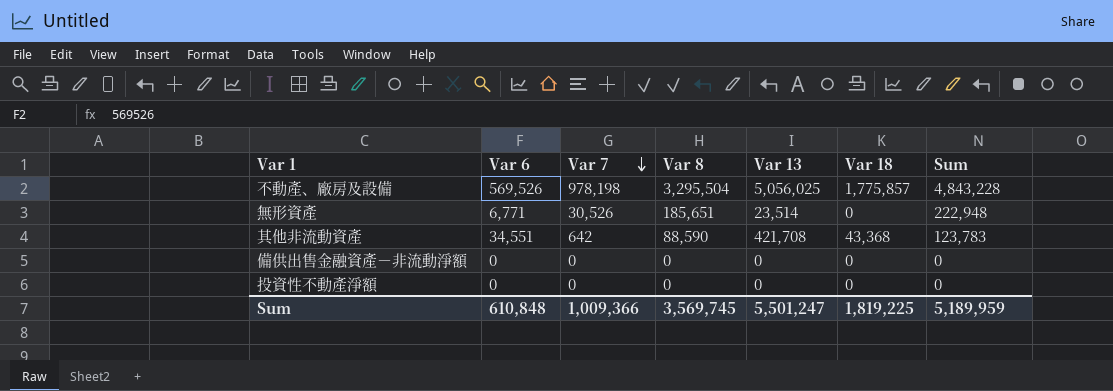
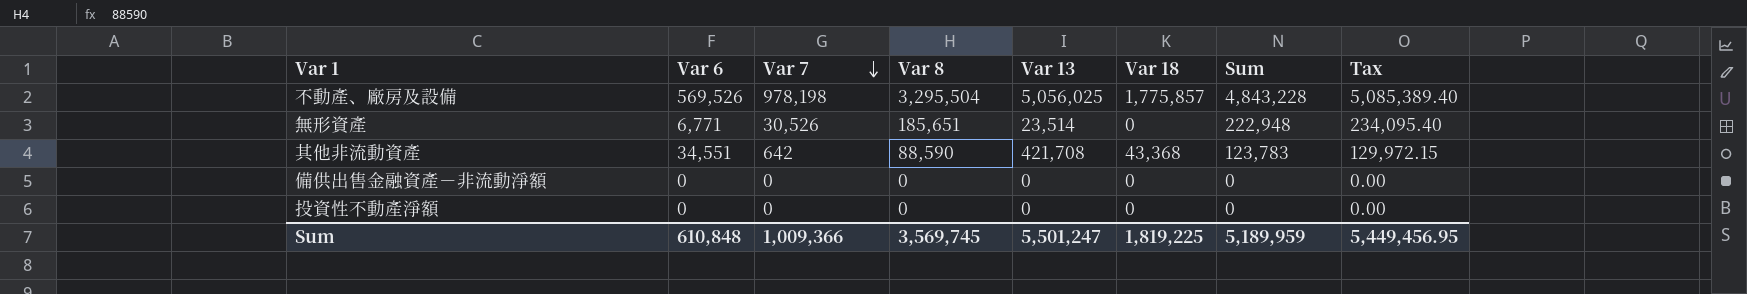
column Tax | formula: none -> [Sum] * 1.05

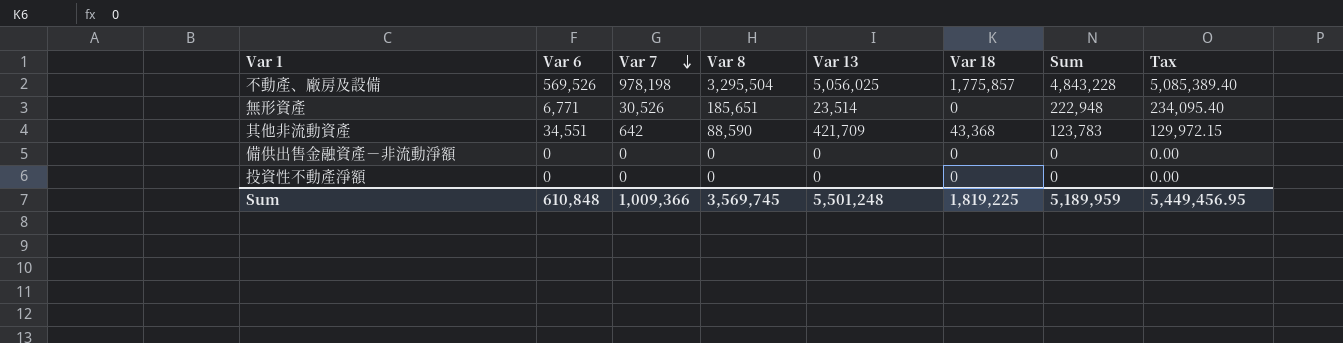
其他非流動資產 | Var 13: 421,708 -> 421,709
Sum | Var 13: 5,501,247 -> 5,501,248

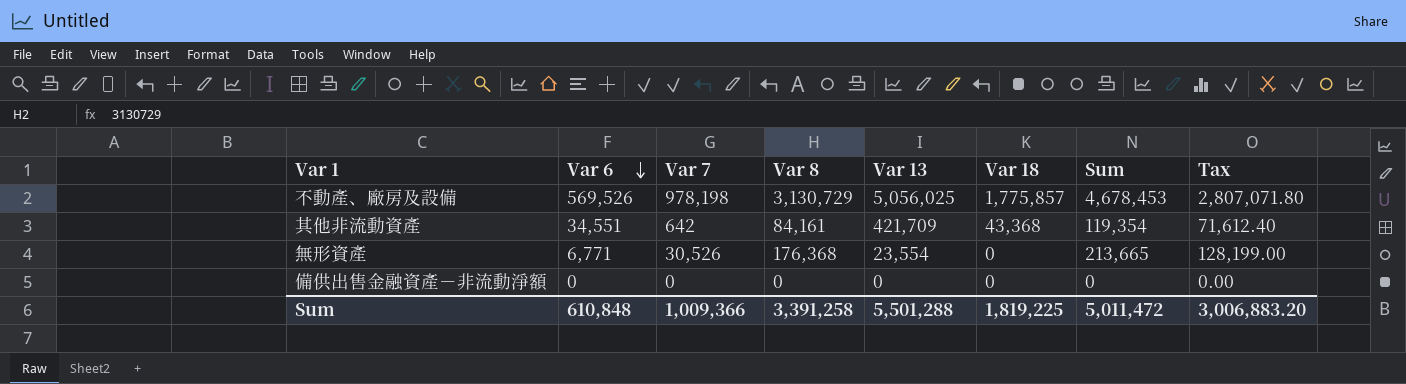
row order: Var 7 descending -> Var 6 descending
column Tax | formula: [Sum] * 1.05 -> [Sum] * 0.6
row 投資性不動產淨額: 0 | 0 | 0 | 0 | 0 | 0 | 0.00 -> none
不動產、廠房及設備 | Var 8: 3,295,504 -> 3,130,729
不動產、廠房及設備 | Sum: 4,843,228 -> 4,678,453
其他非流動資產 | Var 8: 88,590 -> 84,161
其他非流動資產 | Sum: 123,783 -> 119,354
無形資產 | Var 8: 185,651 -> 176,368
無形資產 | Var 13: 23,514 -> 23,554
無形資產 | Sum: 222,948 -> 213,665
Sum | Var 8: 3,569,745 -> 3,391,258
Sum | Var 13: 5,501,248 -> 5,501,288
Sum | Sum: 5,189,959 -> 5,011,472
Sum | Tax: 5,449,456.95 -> 3,006,883.20

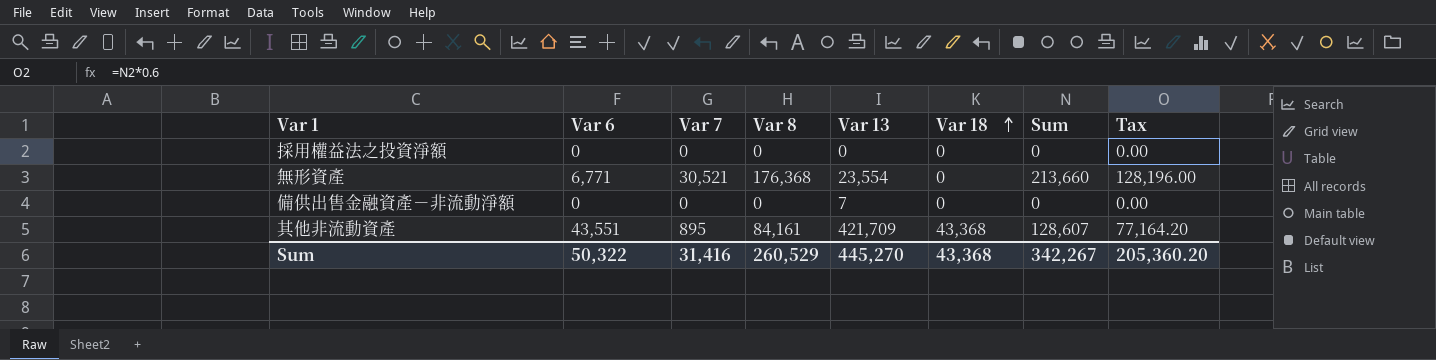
row order: Var 6 descending -> Var 18 ascending
row 不動產、廠房及設備: 569,526 | 978,198 | 3,130,729 | 5,056,025 | 1,775,857 | 4,678,453 | 2,807,071.80 -> none
row 採用權益法之投資淨額: none -> 0 | 0 | 0 | 0 | 0 | 0 | 0.00
無形資產 | Var 7: 30,526 -> 30,521
無形資產 | Sum: 213,665 -> 213,660
無形資產 | Tax: 128,199.00 -> 128,196.00
備供出售金融資產－非流動淨額 | Var 13: 0 -> 7
其他非流動資產 | Var 6: 34,551 -> 43,551
其他非流動資產 | Var 7: 642 -> 895
其他非流動資產 | Sum: 119,354 -> 128,607
其他非流動資產 | Tax: 71,612.40 -> 77,164.20
Sum | Var 6: 610,848 -> 50,322
Sum | Var 7: 1,009,366 -> 31,416
Sum | Var 8: 3,391,258 -> 260,529
Sum | Var 13: 5,501,288 -> 445,270
Sum | Var 18: 1,819,225 -> 43,368
Sum | Sum: 5,011,472 -> 342,267
Sum | Tax: 3,006,883.20 -> 205,360.20

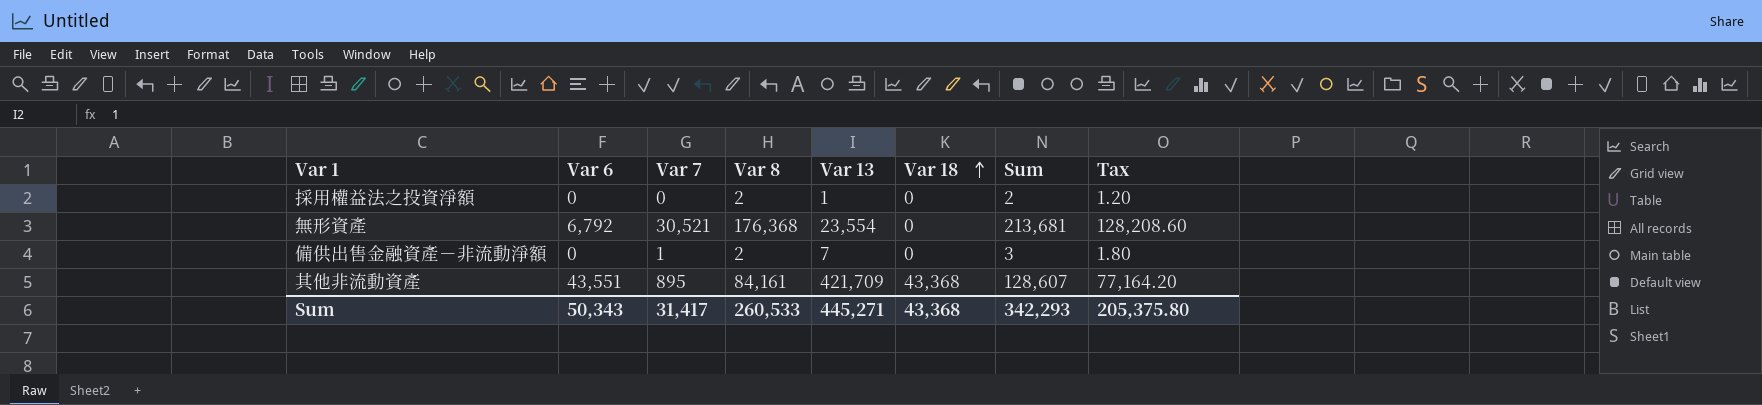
採用權益法之投資淨額 | Var 8: 0 -> 2
採用權益法之投資淨額 | Var 13: 0 -> 1
採用權益法之投資淨額 | Sum: 0 -> 2
採用權益法之投資淨額 | Tax: 0.00 -> 1.20
無形資產 | Var 6: 6,771 -> 6,792
無形資產 | Sum: 213,660 -> 213,681
無形資產 | Tax: 128,196.00 -> 128,208.60
備供出售金融資產－非流動淨額 | Var 7: 0 -> 1
備供出售金融資產－非流動淨額 | Var 8: 0 -> 2
備供出售金融資產－非流動淨額 | Sum: 0 -> 3
備供出售金融資產－非流動淨額 | Tax: 0.00 -> 1.80
Sum | Var 6: 50,322 -> 50,343
Sum | Var 7: 31,416 -> 31,417
Sum | Var 8: 260,529 -> 260,533
Sum | Var 13: 445,270 -> 445,271
Sum | Sum: 342,267 -> 342,293
Sum | Tax: 205,360.20 -> 205,375.80

